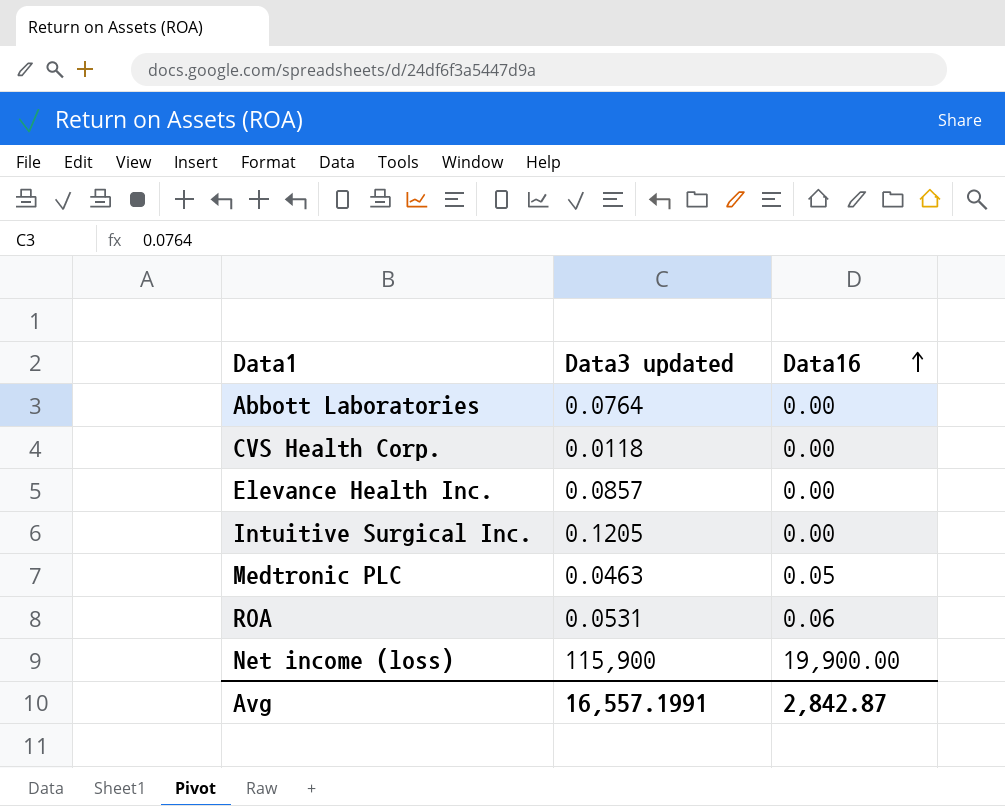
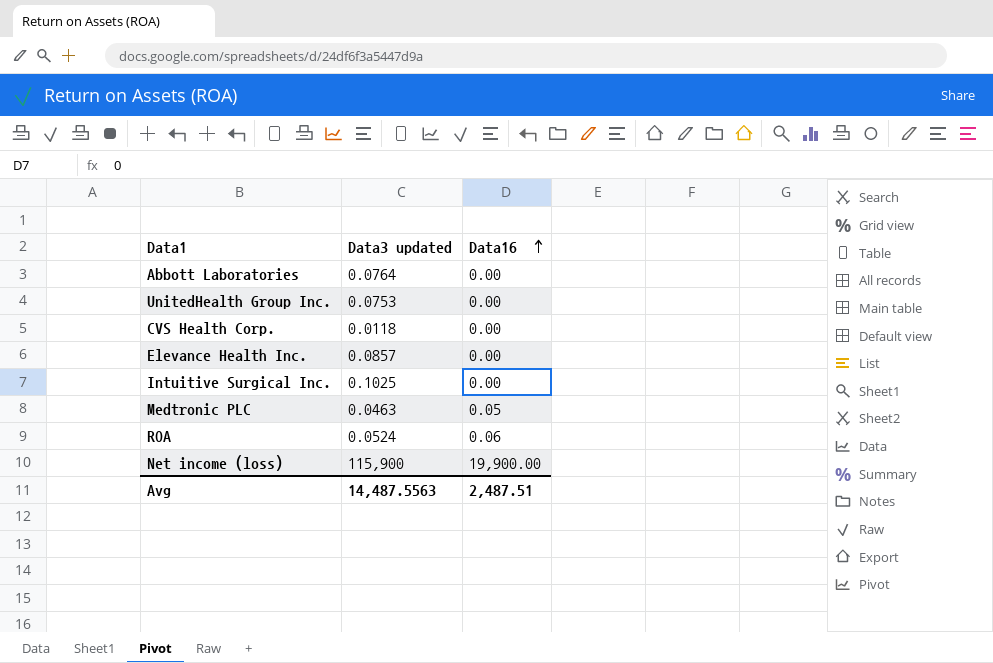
row UnitedHealth Group Inc.: none -> 0.0753 | 0.00
Intuitive Surgical Inc. | Data3 updated: 0.1205 -> 0.1025
ROA | Data3 updated: 0.0531 -> 0.0524
Avg | Data3 updated: 16,557.1991 -> 14,487.5563
Avg | Data16: 2,842.87 -> 2,487.51

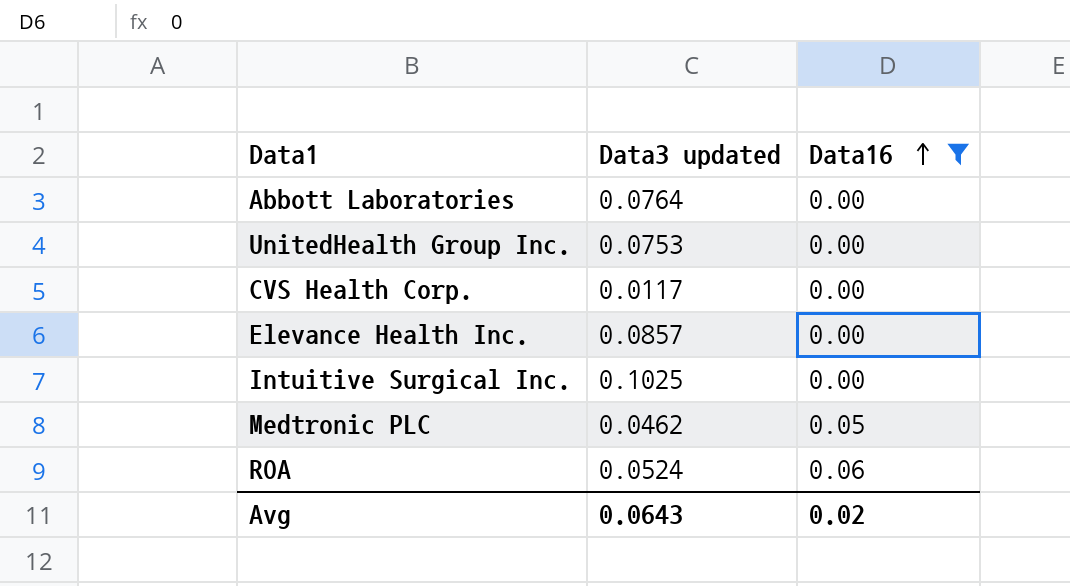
filter: none -> Data16 != 19,900.00
CVS Health Corp. | Data3 updated: 0.0118 -> 0.0117
Medtronic PLC | Data3 updated: 0.0463 -> 0.0462
Avg | Data3 updated: 14,487.5563 -> 0.0643
Avg | Data16: 2,487.51 -> 0.02

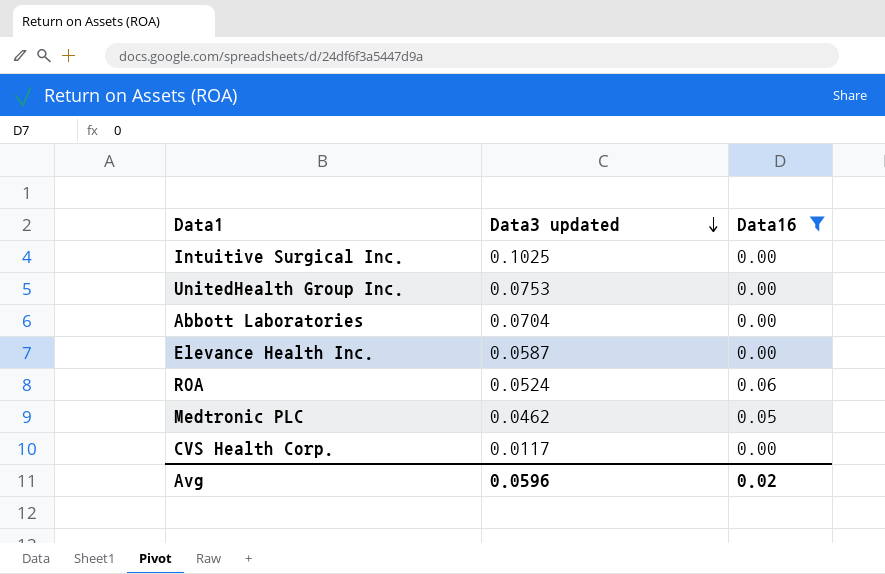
row order: Data16 ascending -> Data3 updated descending
Abbott Laboratories | Data3 updated: 0.0764 -> 0.0704
Elevance Health Inc. | Data3 updated: 0.0857 -> 0.0587
Avg | Data3 updated: 0.0643 -> 0.0596

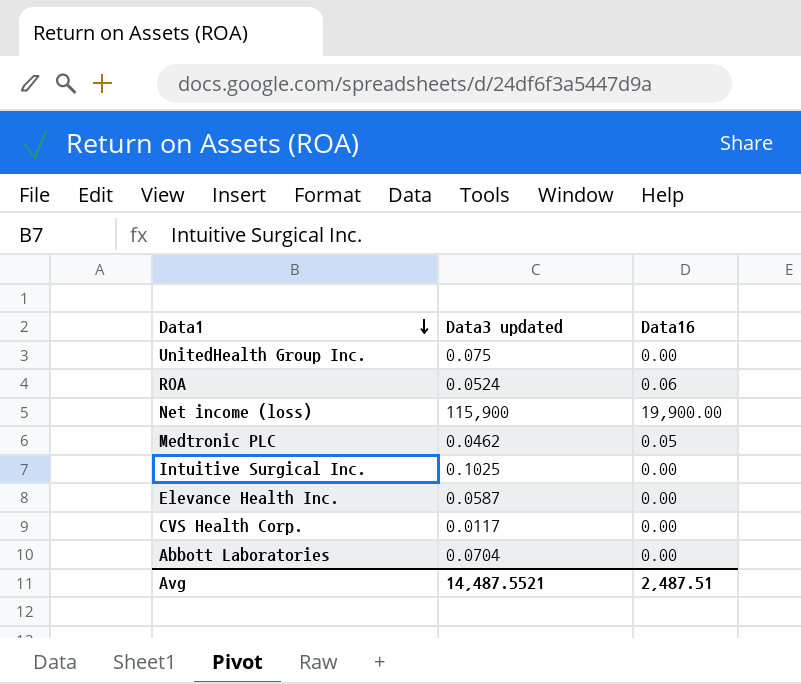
filter: Data16 != 19,900.00 -> none
row order: Data3 updated descending -> Data1 descending
UnitedHealth Group Inc. | Data3 updated: 0.0753 -> 0.075
Avg | Data3 updated: 0.0596 -> 14,487.5521
Avg | Data16: 0.02 -> 2,487.51

